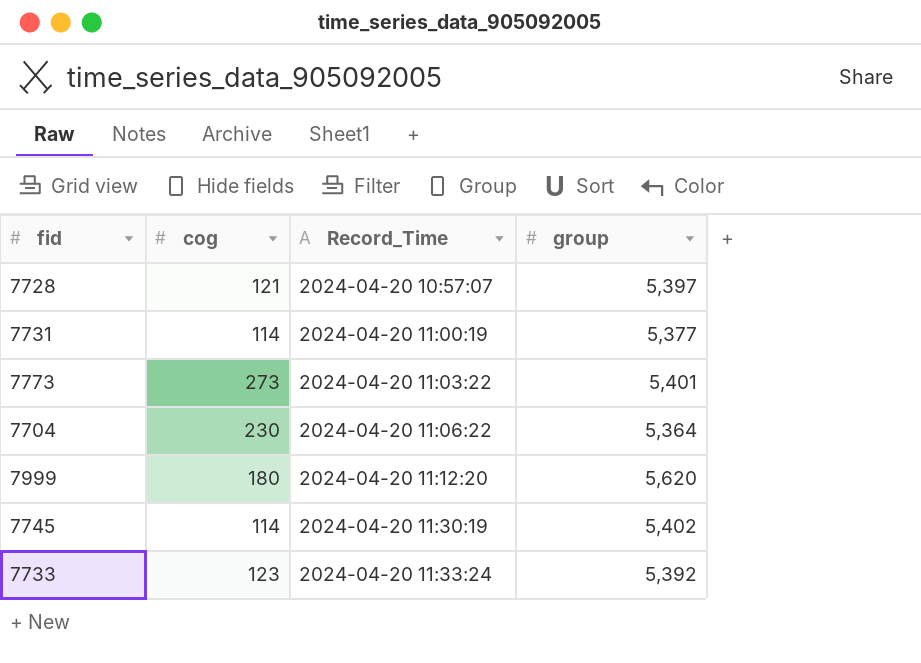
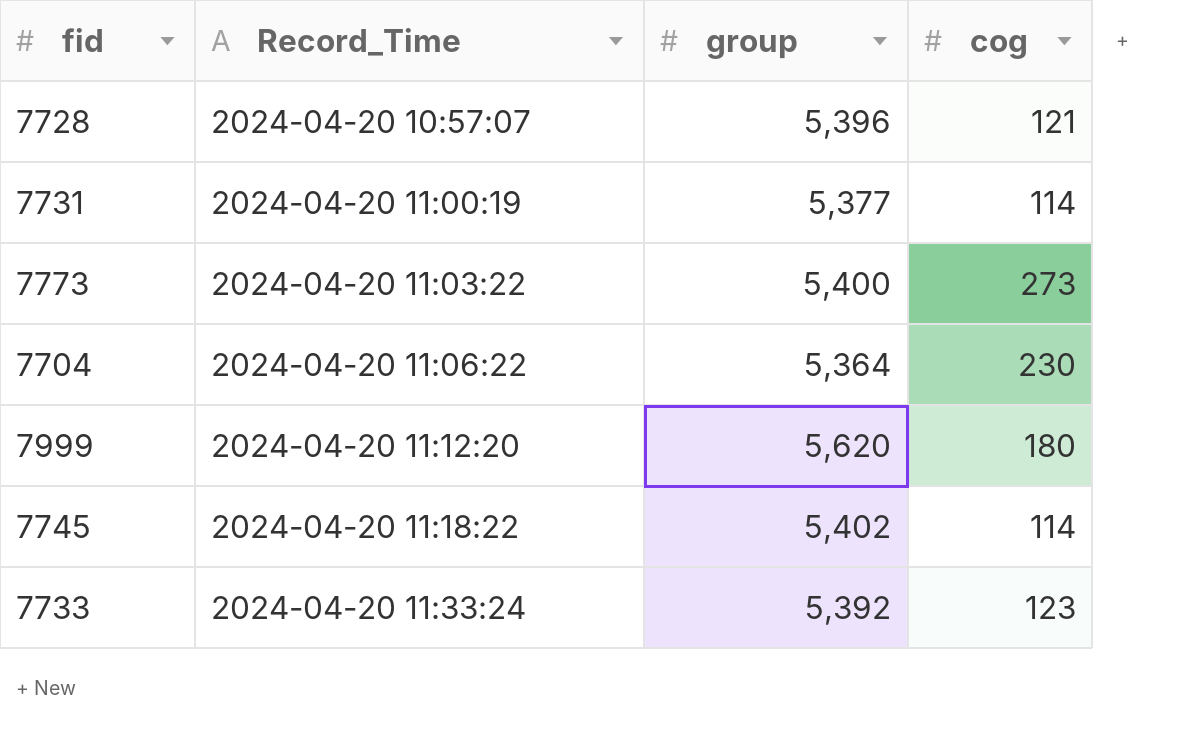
column cog | position: 2 -> 4
7728 | group: 5,397 -> 5,396
7773 | group: 5,401 -> 5,400
7745 | Record_Time: 2024-04-20 11:30:19 -> 2024-04-20 11:18:22

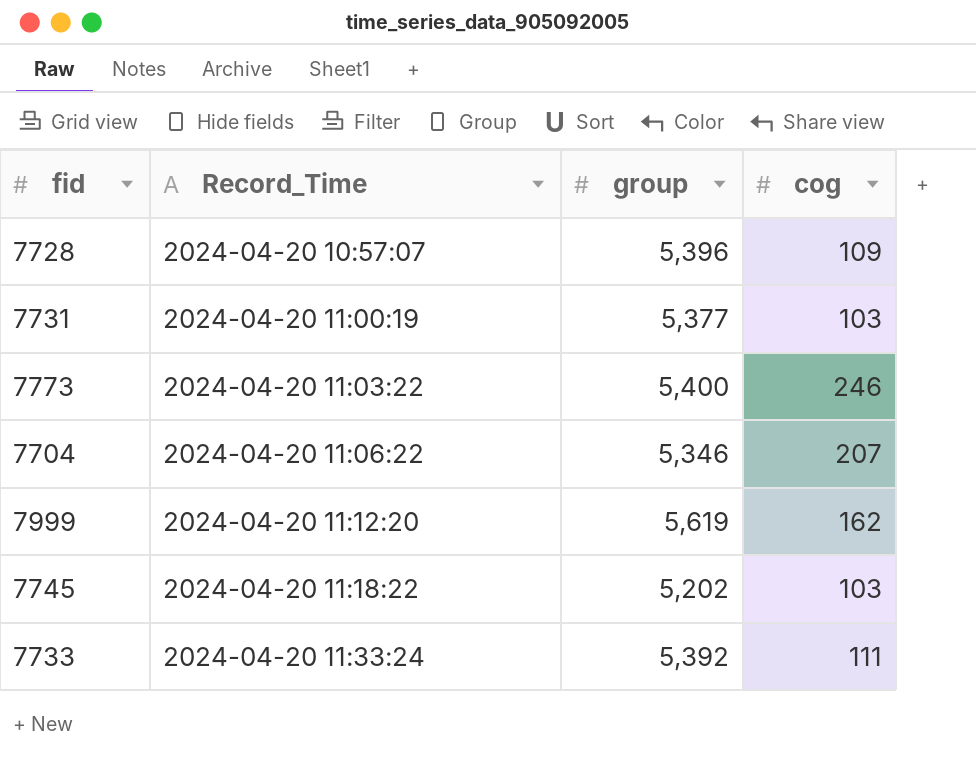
7728 | cog: 121 -> 109
7731 | cog: 114 -> 103
7773 | cog: 273 -> 246
7704 | group: 5,364 -> 5,346
7704 | cog: 230 -> 207
7999 | group: 5,620 -> 5,619
7999 | cog: 180 -> 162
7745 | group: 5,402 -> 5,202
7745 | cog: 114 -> 103
7733 | cog: 123 -> 111

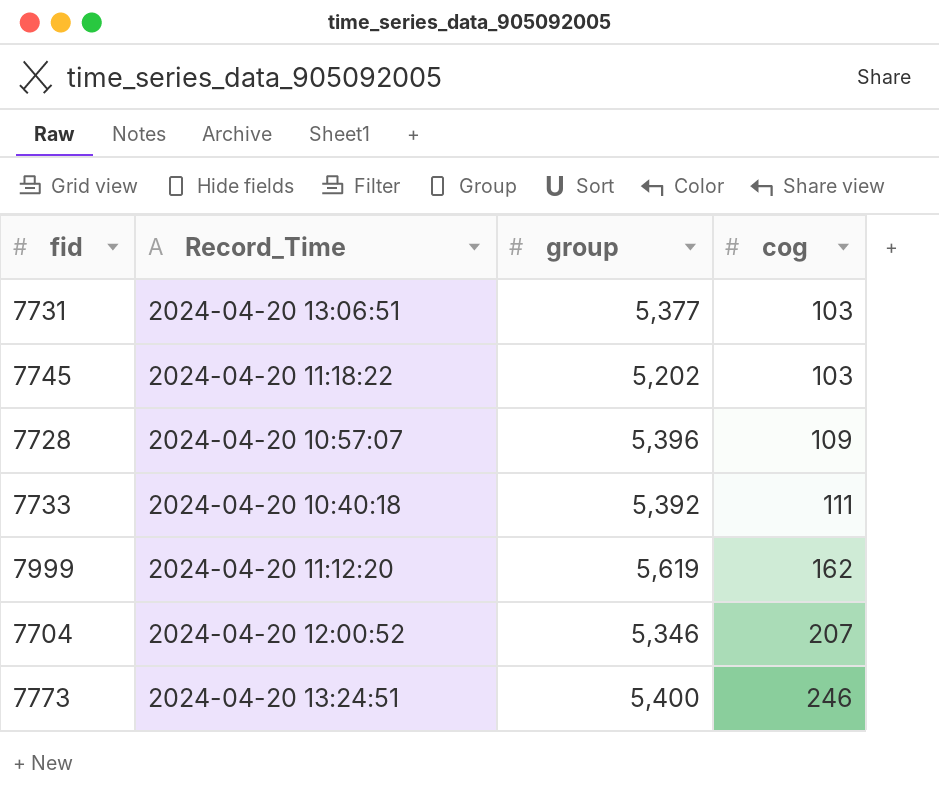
row order: Record_Time ascending -> cog ascending
7731 | Record_Time: 2024-04-20 11:00:19 -> 2024-04-20 13:06:51
7733 | Record_Time: 2024-04-20 11:33:24 -> 2024-04-20 10:40:18
7704 | Record_Time: 2024-04-20 11:06:22 -> 2024-04-20 12:00:52
7773 | Record_Time: 2024-04-20 11:03:22 -> 2024-04-20 13:24:51

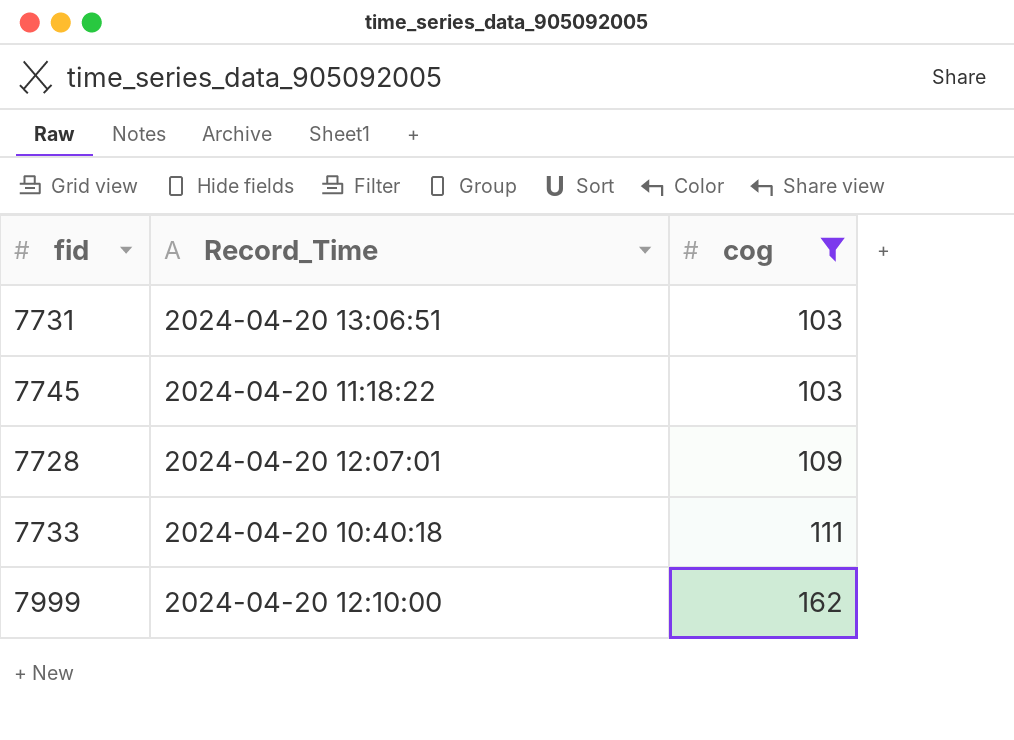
filter: none -> cog <= 162
column group | position: 3 -> none
7728 | Record_Time: 2024-04-20 10:57:07 -> 2024-04-20 12:07:01
7999 | Record_Time: 2024-04-20 11:12:20 -> 2024-04-20 12:10:00

